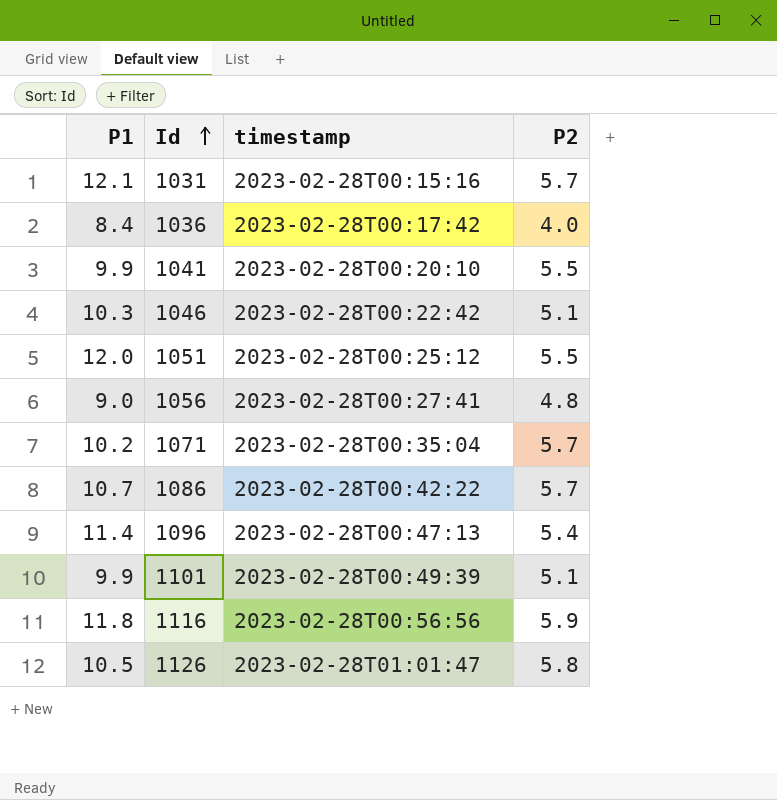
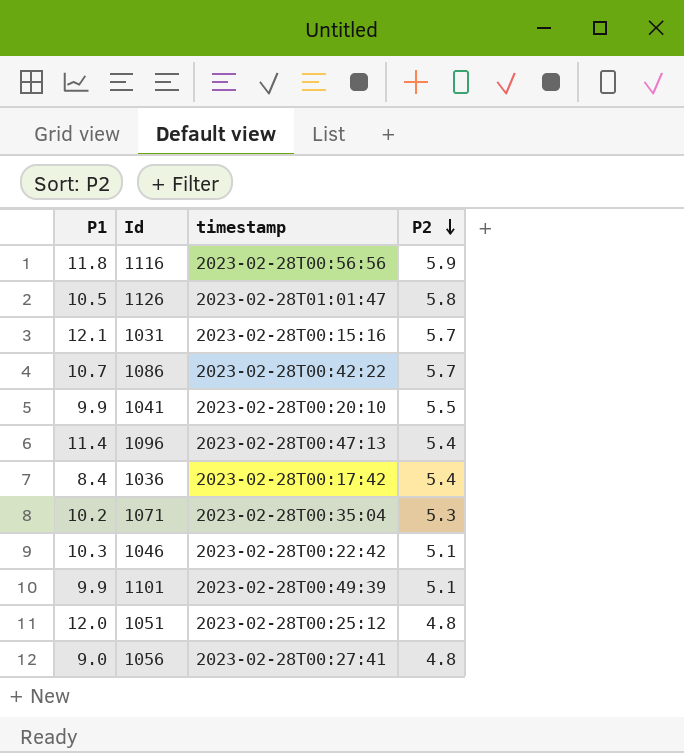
row order: Id ascending -> P2 descending
1036 | P2: 4.0 -> 5.4
1071 | P2: 5.7 -> 5.3
1051 | P2: 5.5 -> 4.8

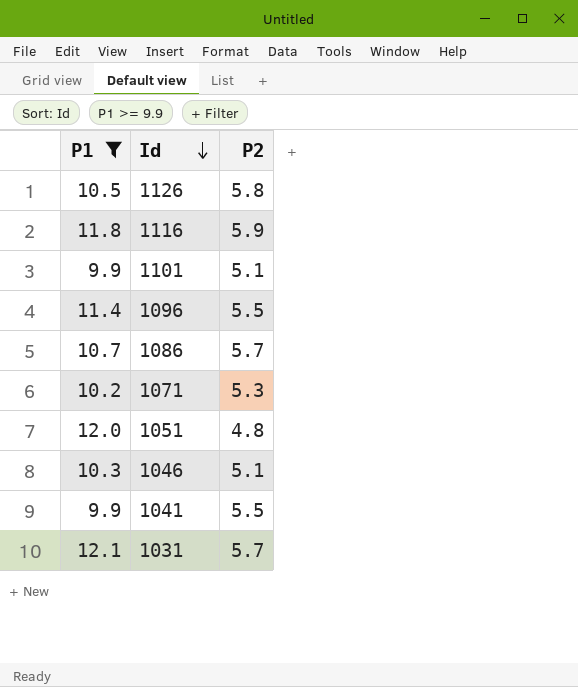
filter: none -> P1 >= 9.9
row order: P2 descending -> Id descending
column timestamp | position: 3 -> none
1096 | P2: 5.4 -> 5.5

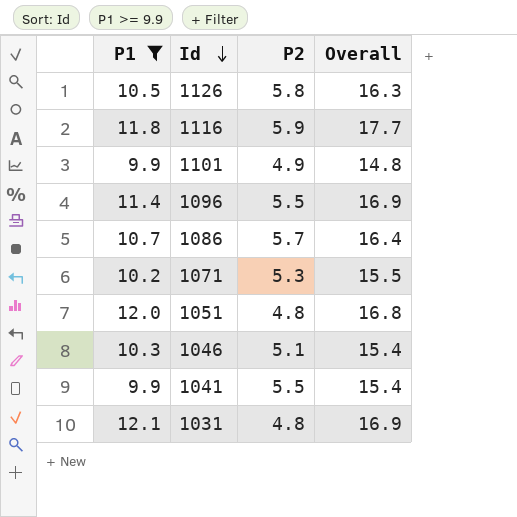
column Overall | formula: none -> [P1] + [P2]
1101 | P2: 5.1 -> 4.9
1031 | P2: 5.7 -> 4.8

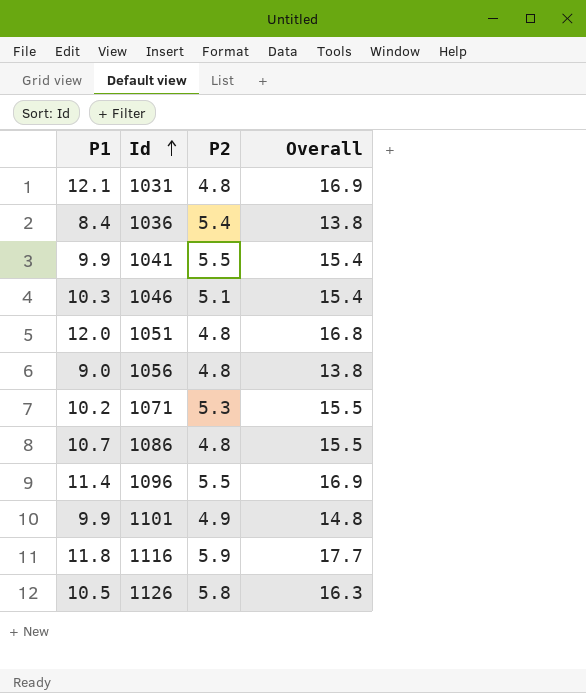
filter: P1 >= 9.9 -> none
row order: Id descending -> Id ascending
1086 | P2: 5.7 -> 4.8
1086 | Overall: 16.4 -> 15.5

